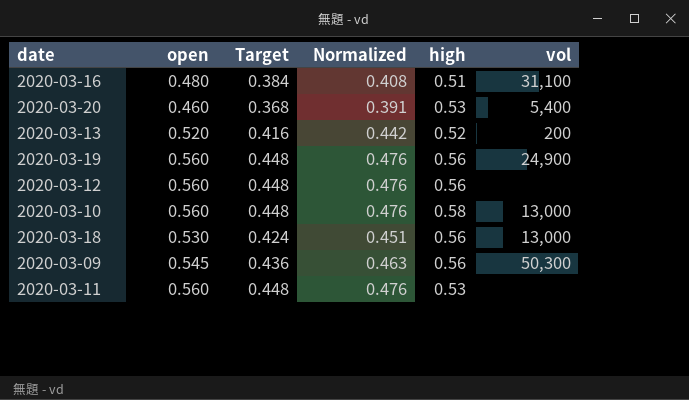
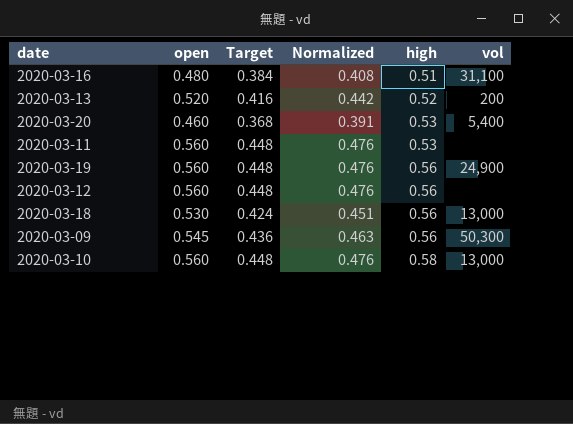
row order: none -> high ascending

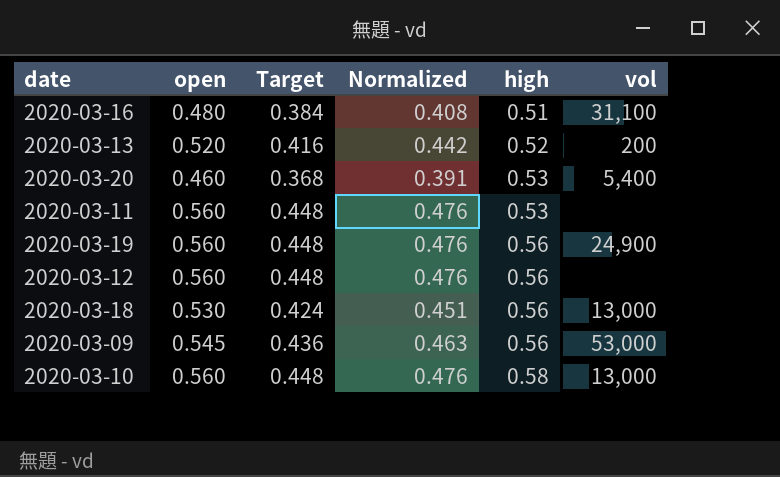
2020-03-09 | vol: 50,300 -> 53,000

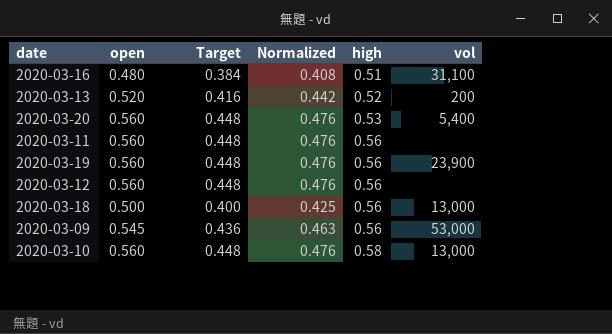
2020-03-20 | open: 0.460 -> 0.560
2020-03-20 | Target: 0.368 -> 0.448
2020-03-20 | Normalized: 0.391 -> 0.476
2020-03-11 | high: 0.53 -> 0.56
2020-03-19 | vol: 24,900 -> 23,900
2020-03-18 | open: 0.530 -> 0.500
2020-03-18 | Target: 0.424 -> 0.400
2020-03-18 | Normalized: 0.451 -> 0.425

